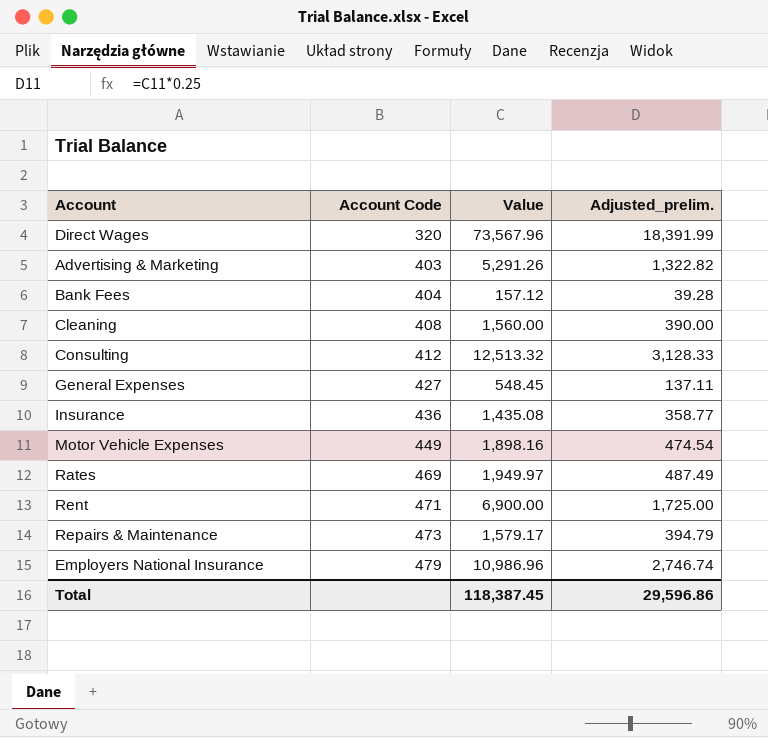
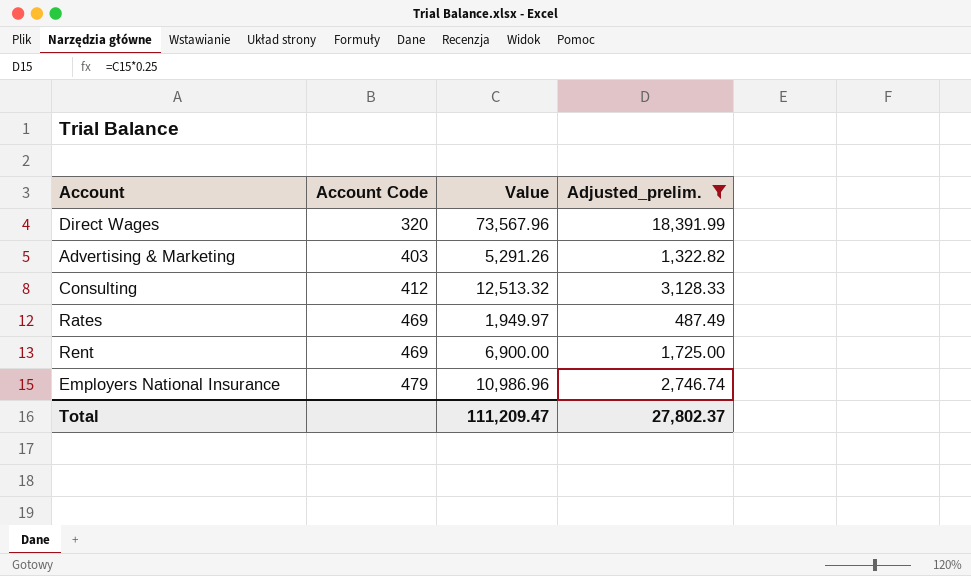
filter: none -> Adjusted_prelim. >= 487.49
Rent | Account Code: 471 -> 469
Total | Value: 118,387.45 -> 111,209.47
Total | Adjusted_prelim.: 29,596.86 -> 27,802.37

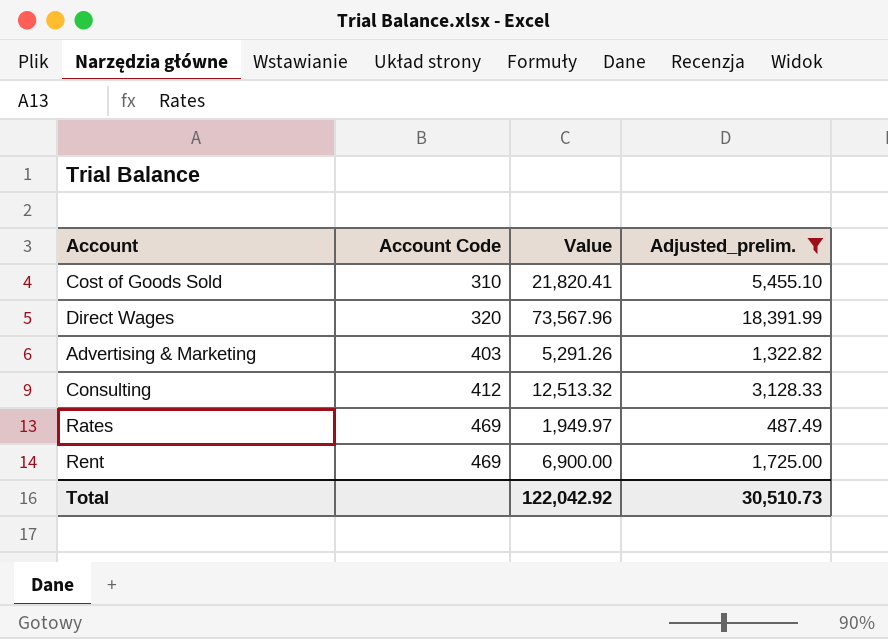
row Employers National Insurance: 479 | 10,986.96 | 2,746.74 -> none
row Cost of Goods Sold: none -> 310 | 21,820.41 | 5,455.10
Total | Value: 111,209.47 -> 122,042.92
Total | Adjusted_prelim.: 27,802.37 -> 30,510.73

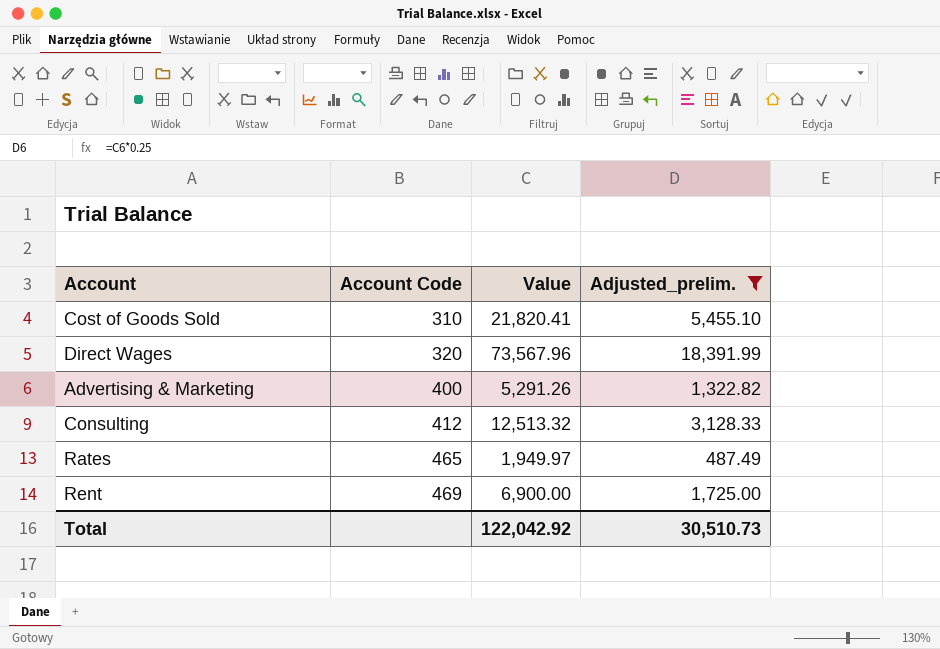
Advertising & Marketing | Account Code: 403 -> 400
Rates | Account Code: 469 -> 465

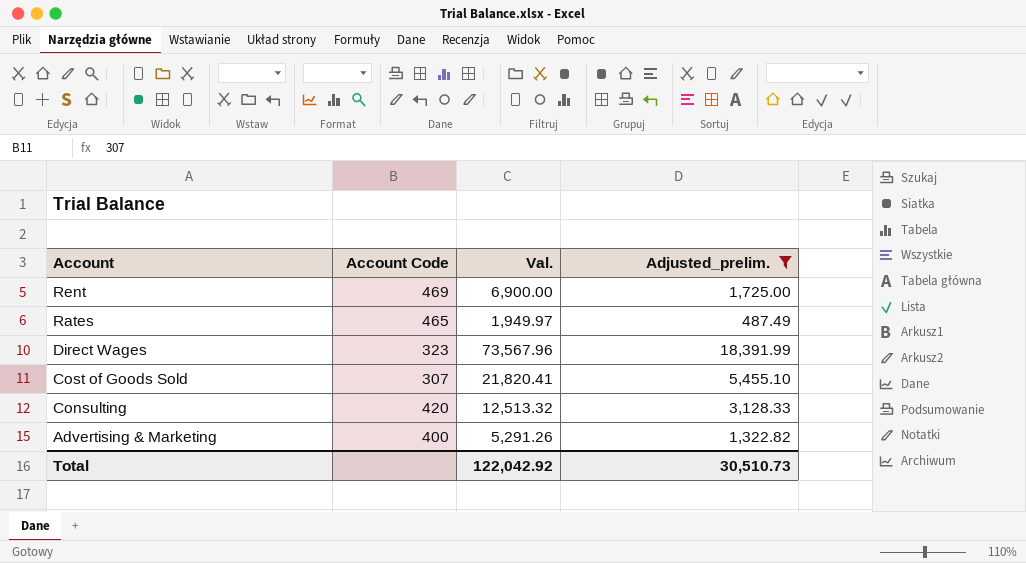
row order: Account Code ascending -> Account descending
column name: Value -> Val.
Direct Wages | Account Code: 320 -> 323
Cost of Goods Sold | Account Code: 310 -> 307
Consulting | Account Code: 412 -> 420

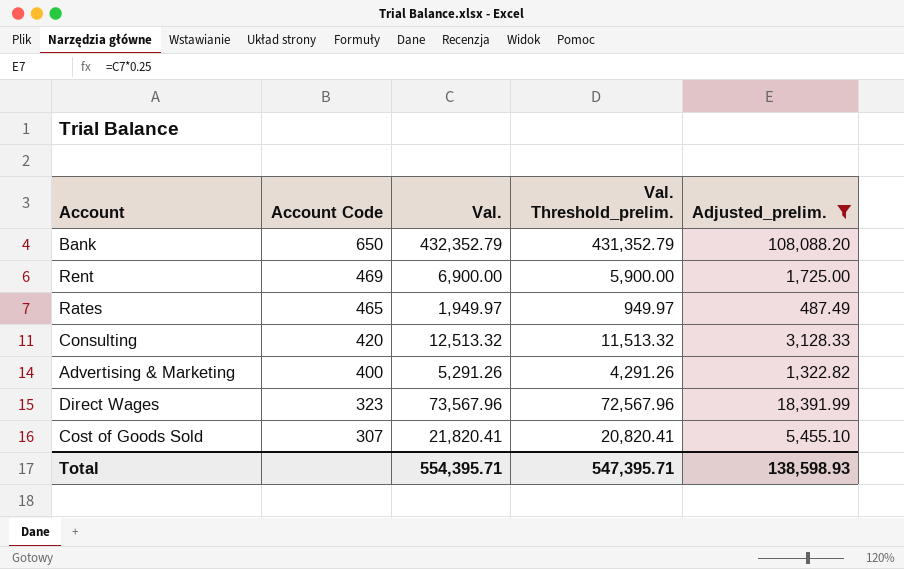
row order: Account descending -> Account Code descending
column Val. Threshold_prelim. | formula: none -> [Val.] - 1000
row Bank: none -> 650 | 432,352.79 | 431,352.79 | 108,088.20
Total | Val.: 122,042.92 -> 554,395.71
Total | Adjusted_prelim.: 30,510.73 -> 138,598.93

